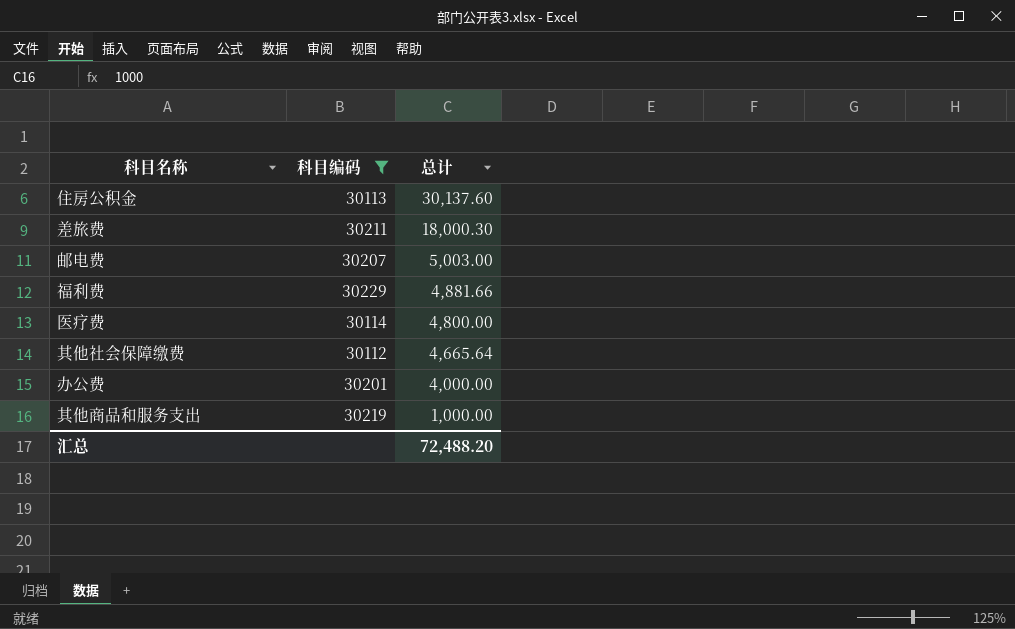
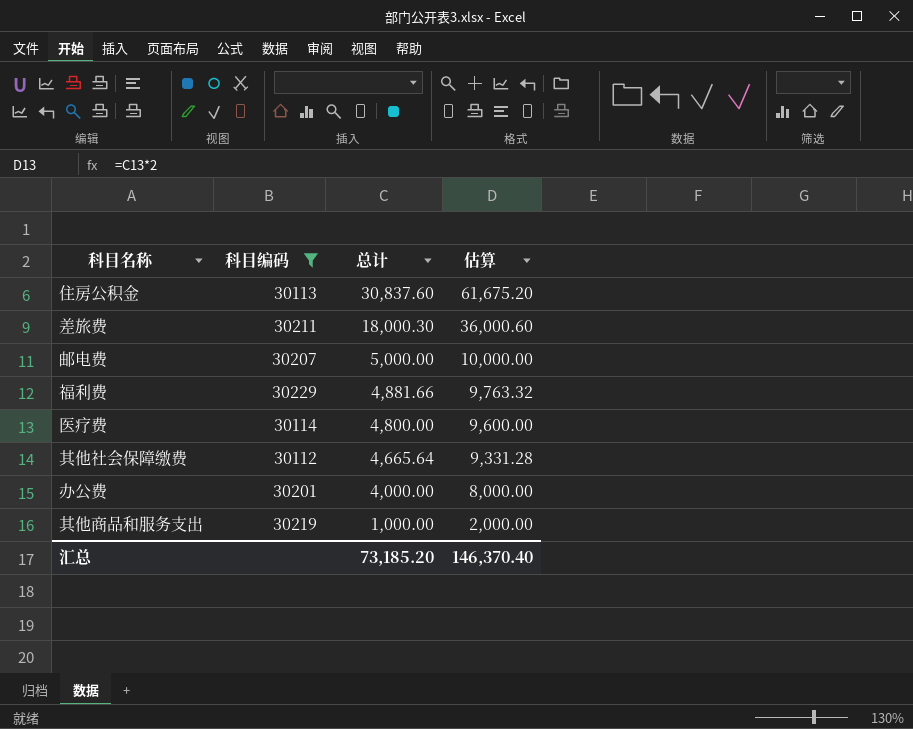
column 估算 | formula: none -> [总计] * 2
住房公积金 | 总计: 30,137.60 -> 30,837.60
邮电费 | 总计: 5,003.00 -> 5,000.00
汇总 | 总计: 72,488.20 -> 73,185.20

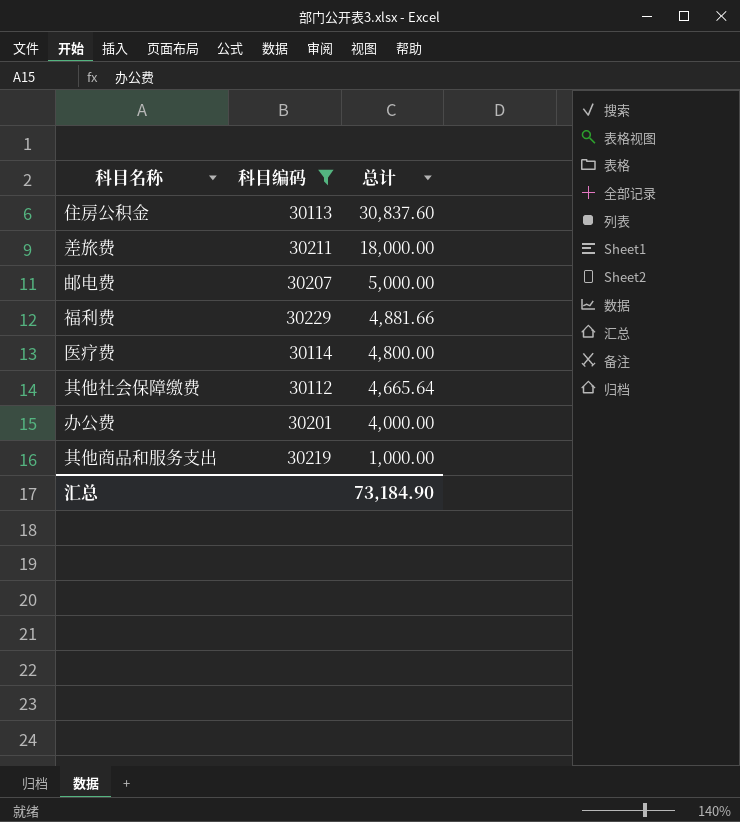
column 估算 | formula: [总计] * 2 -> none
差旅费 | 总计: 18,000.30 -> 18,000.00
汇总 | 总计: 73,185.20 -> 73,184.90

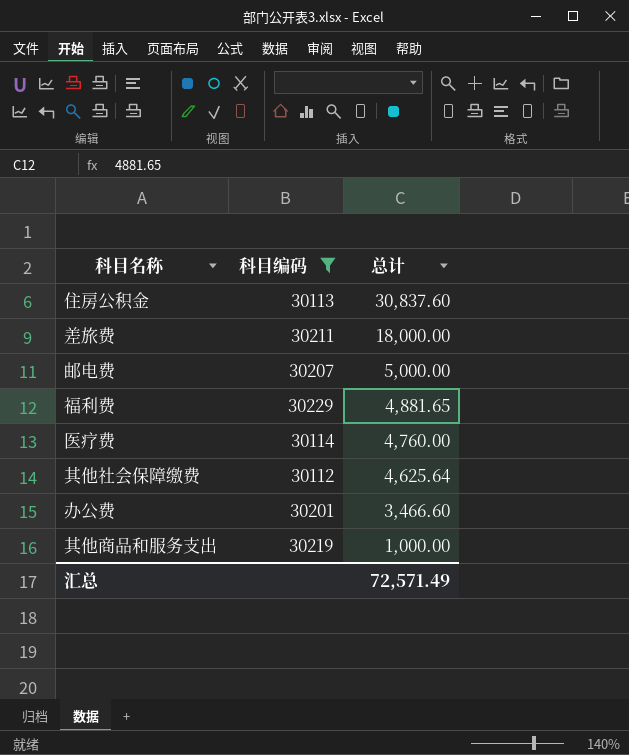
福利费 | 总计: 4,881.66 -> 4,881.65
医疗费 | 总计: 4,800.00 -> 4,760.00
其他社会保障缴费 | 总计: 4,665.64 -> 4,625.64
办公费 | 总计: 4,000.00 -> 3,466.60
汇总 | 总计: 73,184.90 -> 72,571.49

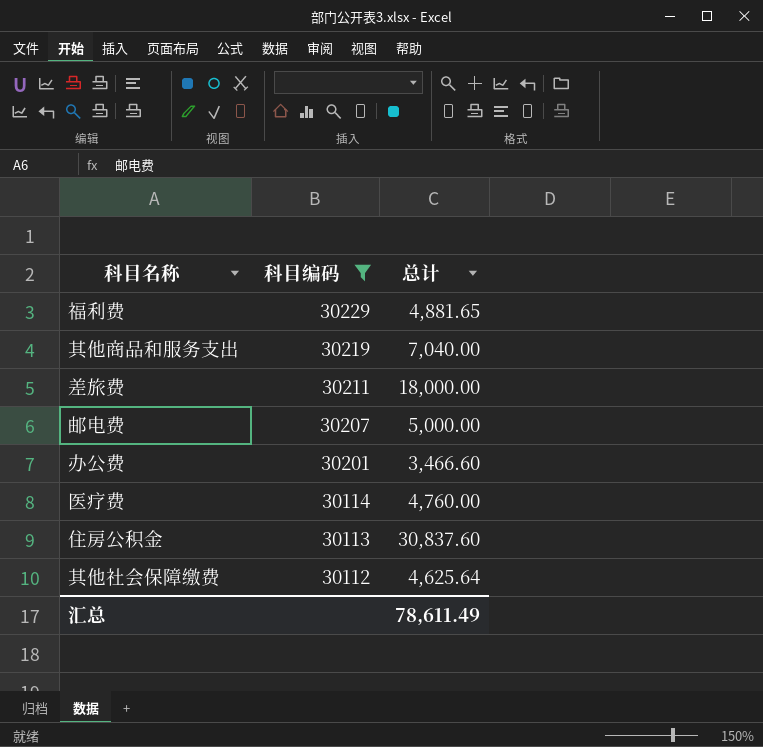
row order: 总计 descending -> 科目编码 descending
其他商品和服务支出 | 总计: 1,000.00 -> 7,040.00
汇总 | 总计: 72,571.49 -> 78,611.49

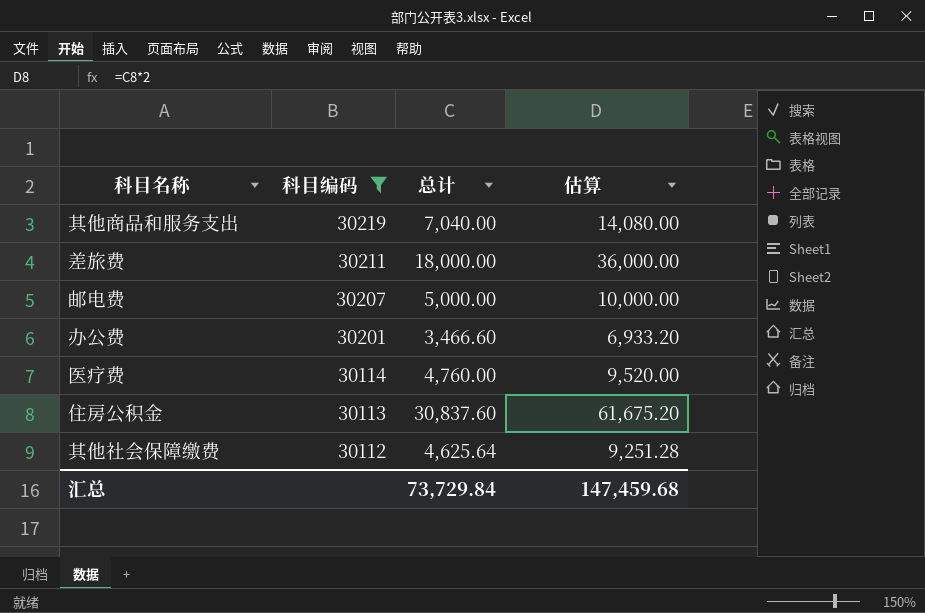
column 估算 | formula: none -> [总计] * 2
row 福利费: 30229 | 4,881.65 -> none
汇总 | 总计: 78,611.49 -> 73,729.84

